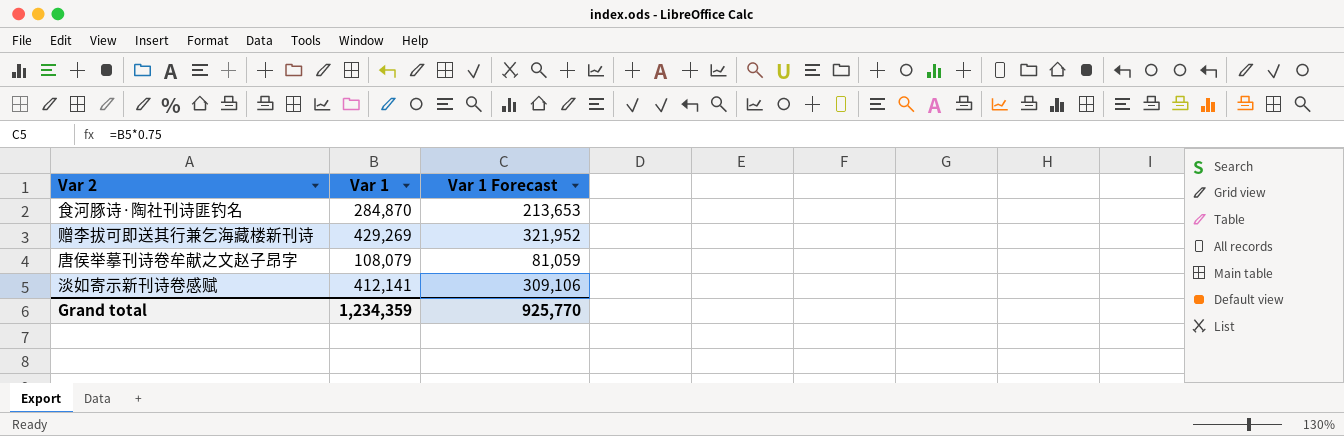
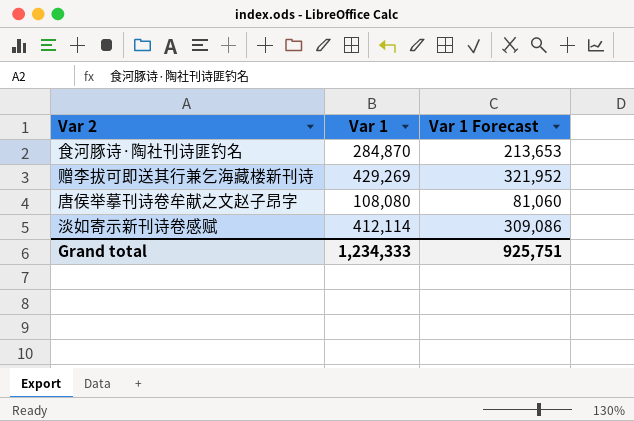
唐侯举摹刊诗卷牟献之文赵子昂字 | Var 1: 108,079 -> 108,080
唐侯举摹刊诗卷牟献之文赵子昂字 | Var 1 Forecast: 81,059 -> 81,060
淡如寄示新刊诗卷感赋 | Var 1: 412,141 -> 412,114
淡如寄示新刊诗卷感赋 | Var 1 Forecast: 309,106 -> 309,086
Grand total | Var 1: 1,234,359 -> 1,234,333
Grand total | Var 1 Forecast: 925,770 -> 925,751

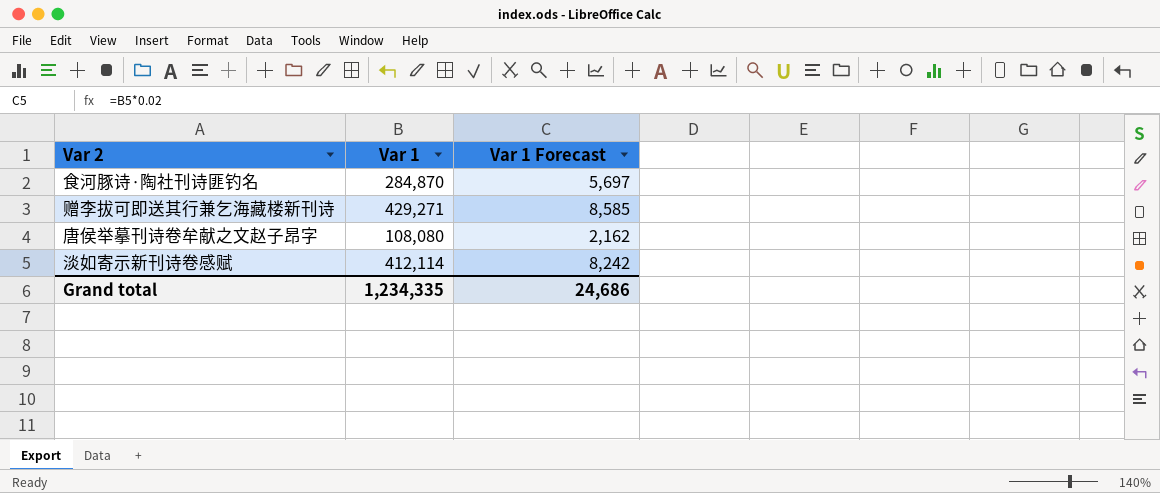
column Var 1 Forecast | formula: [Var 1] * 0.75 -> [Var 1] * 0.02
赠李拔可即送其行兼乞海藏楼新刊诗 | Var 1: 429,269 -> 429,271
Grand total | Var 1: 1,234,333 -> 1,234,335
Grand total | Var 1 Forecast: 925,751 -> 24,686

